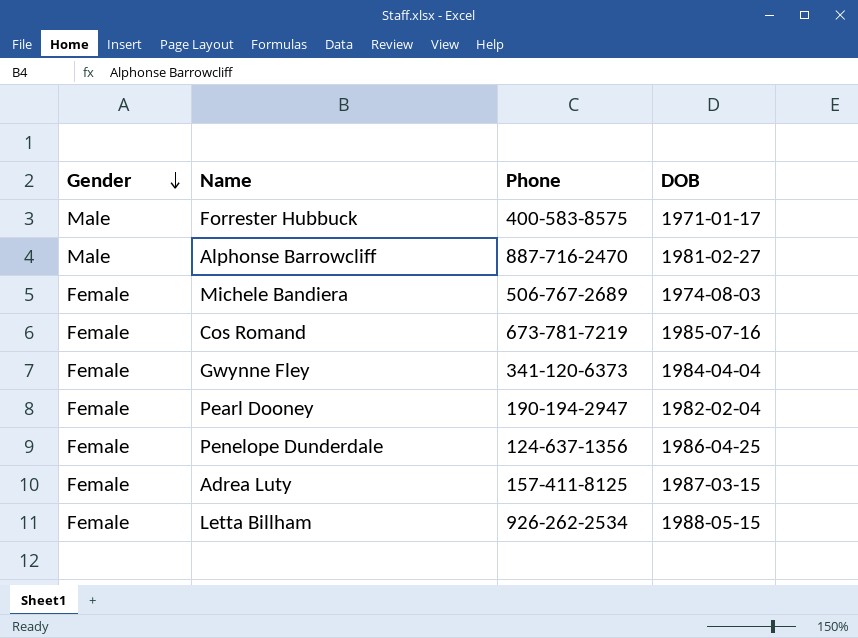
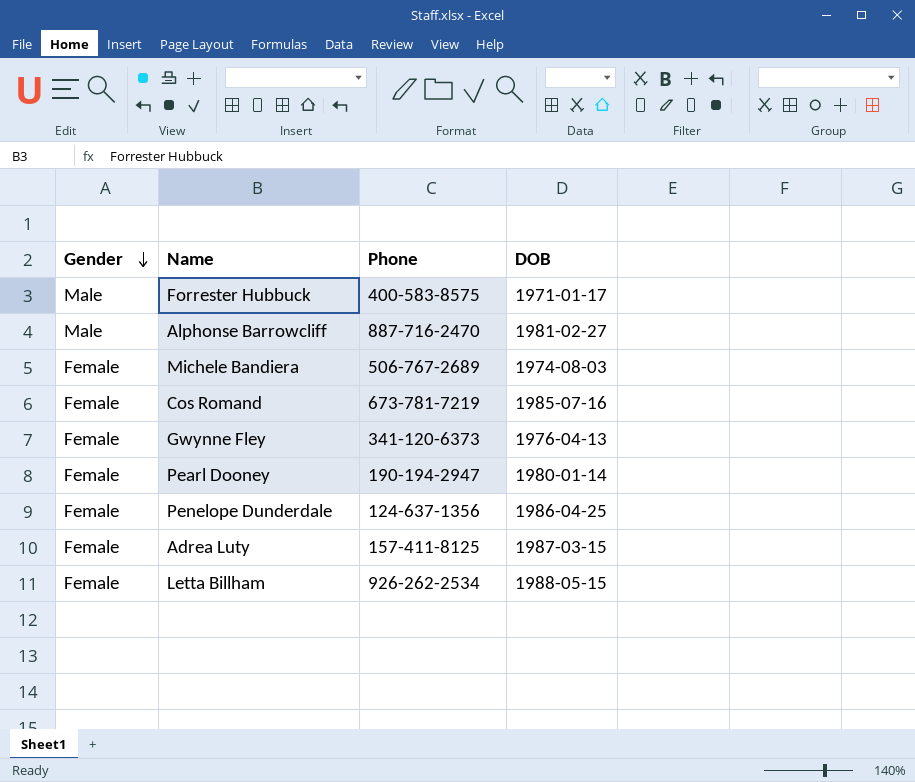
Gwynne Fley | DOB: 1984-04-04 -> 1976-04-13
Pearl Dooney | DOB: 1982-02-04 -> 1980-01-14

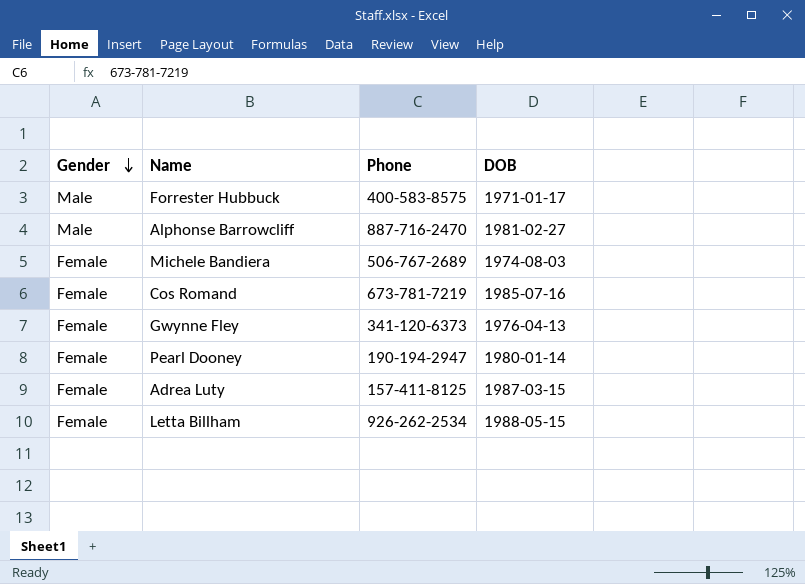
row Penelope Dunderdale: Female | 124-637-1356 | 1986-04-25 -> none

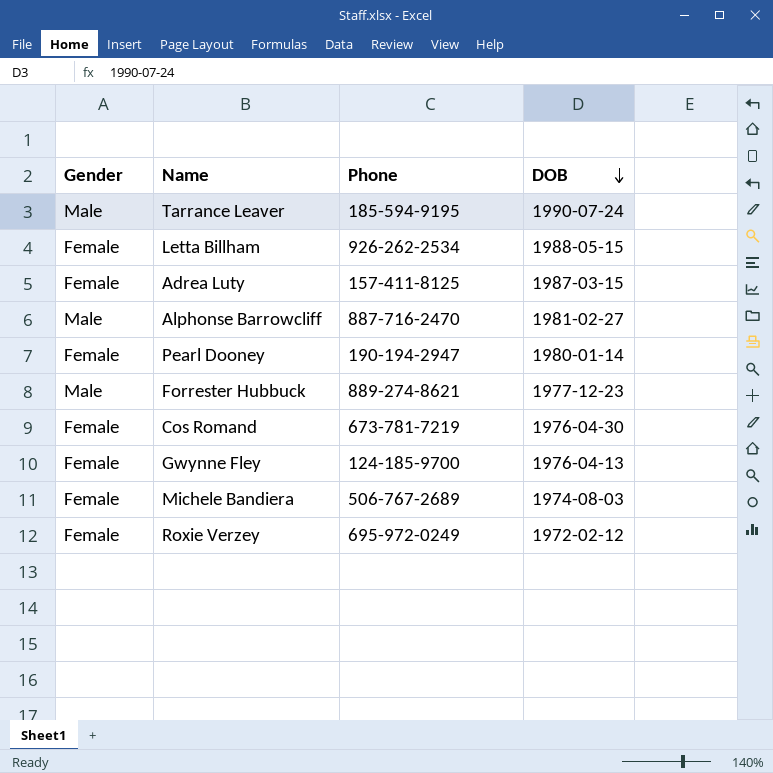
row order: Gender descending -> DOB descending
row Tarrance Leaver: none -> Male | 185-594-9195 | 1990-07-24
Forrester Hubbuck | Phone: 400-583-8575 -> 889-274-8621
Forrester Hubbuck | DOB: 1971-01-17 -> 1977-12-23
Cos Romand | DOB: 1985-07-16 -> 1976-04-30
Gwynne Fley | Phone: 341-120-6373 -> 124-185-9700
row Roxie Verzey: none -> Female | 695-972-0249 | 1972-02-12

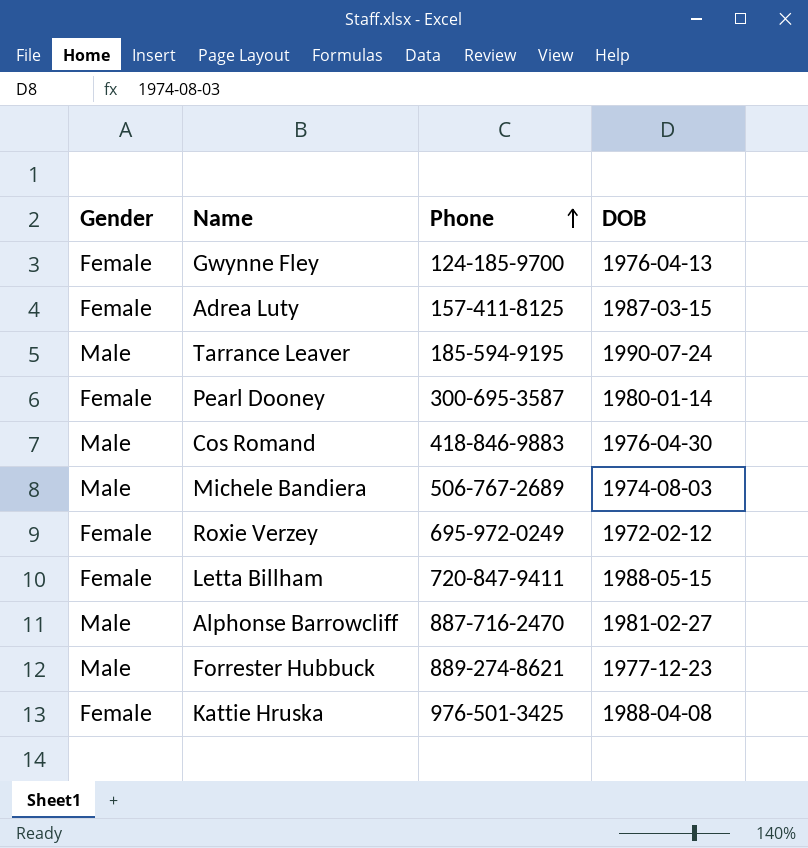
row order: DOB descending -> Phone ascending
Pearl Dooney | Phone: 190-194-2947 -> 300-695-3587
Cos Romand | Gender: Female -> Male
Cos Romand | Phone: 673-781-7219 -> 418-846-9883
Michele Bandiera | Gender: Female -> Male
Letta Billham | Phone: 926-262-2534 -> 720-847-9411
row Kattie Hruska: none -> Female | 976-501-3425 | 1988-04-08

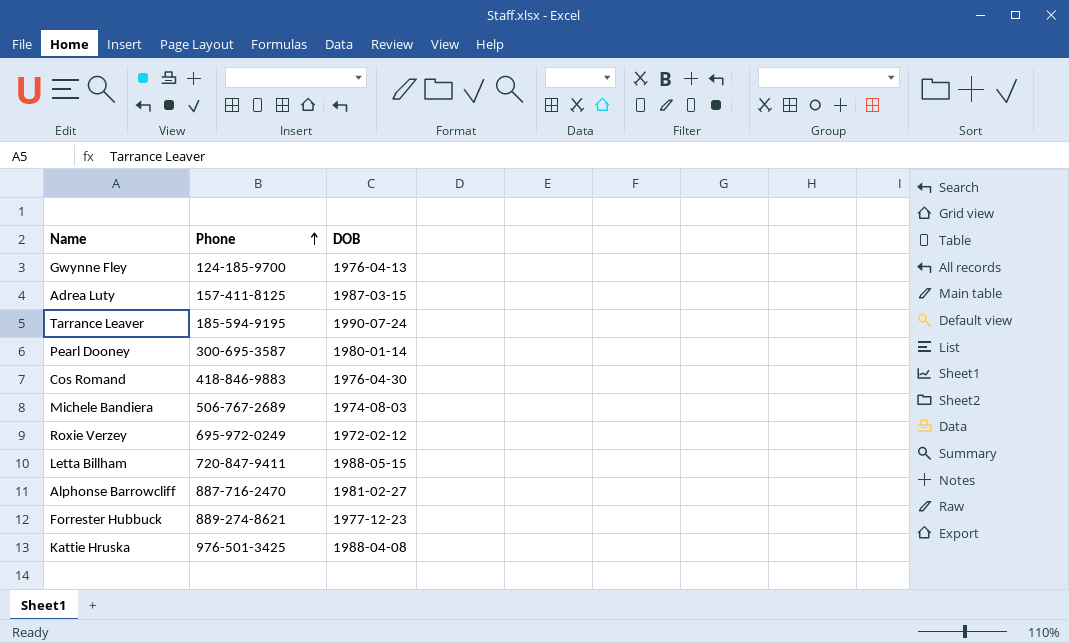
column Gender | position: 1 -> none

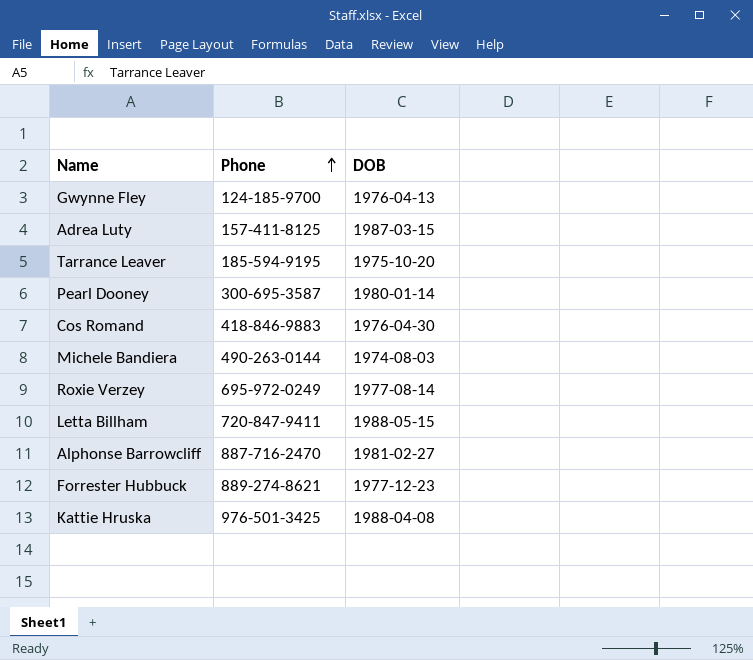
Tarrance Leaver | DOB: 1990-07-24 -> 1975-10-20
Michele Bandiera | Phone: 506-767-2689 -> 490-263-0144
Roxie Verzey | DOB: 1972-02-12 -> 1977-08-14

